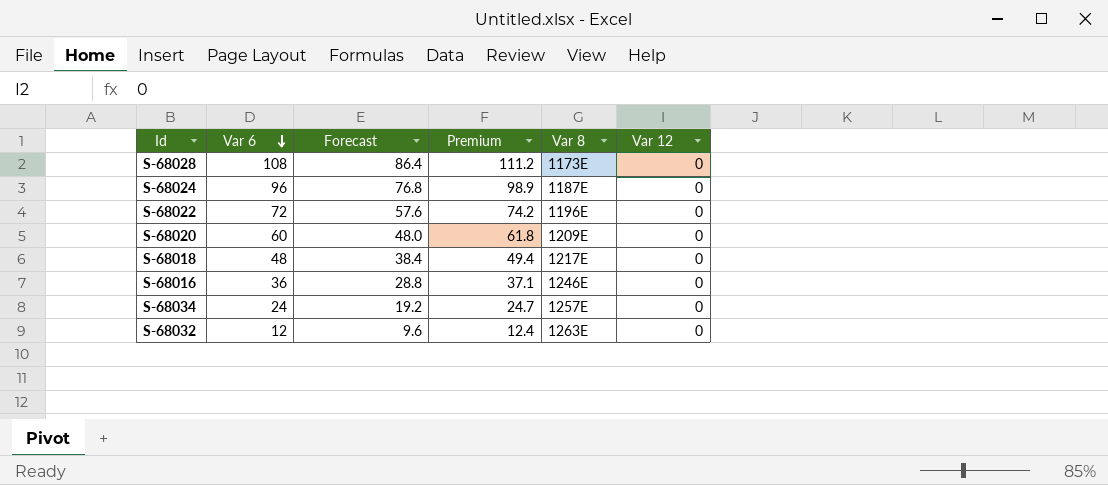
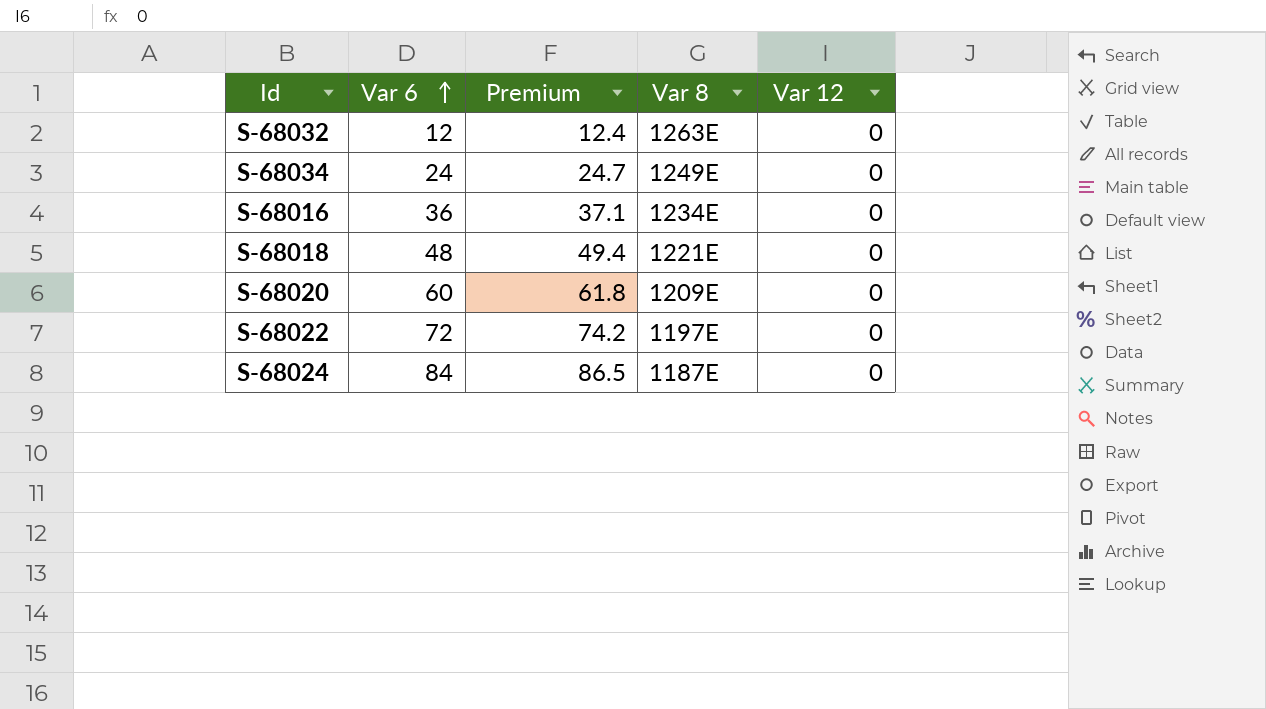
row order: Var 6 descending -> Var 6 ascending
column Forecast | formula: [Var 6] * 0.8 -> none
row S-68028: 108 | 86.4 | 111.2 | 1173E | 0 -> none
S-68034 | Var 8: 1257E -> 1249E
S-68016 | Var 8: 1246E -> 1234E
S-68018 | Var 8: 1217E -> 1221E
S-68022 | Var 8: 1196E -> 1197E
S-68024 | Var 6: 96 -> 84
S-68024 | Premium: 98.9 -> 86.5

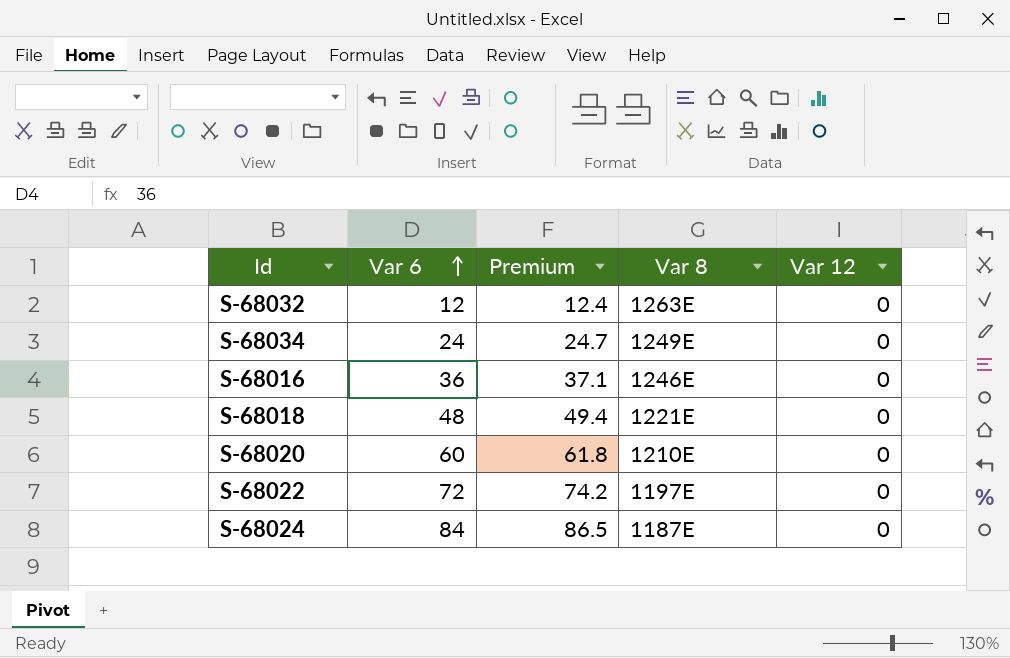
S-68016 | Var 8: 1234E -> 1246E
S-68020 | Var 8: 1209E -> 1210E

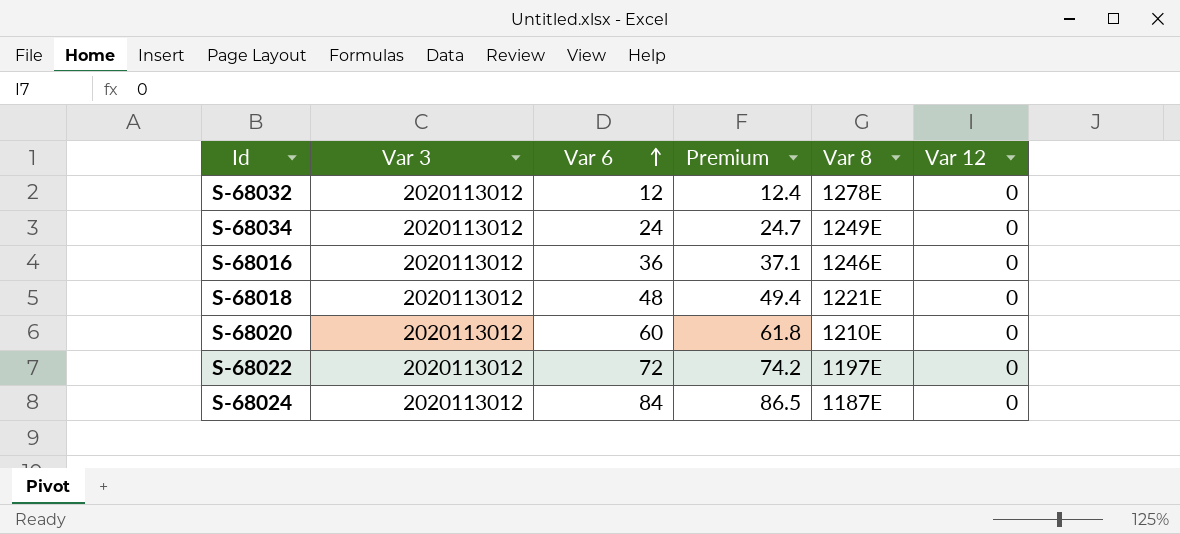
column Var 3 | position: none -> 2
S-68032 | Var 8: 1263E -> 1278E

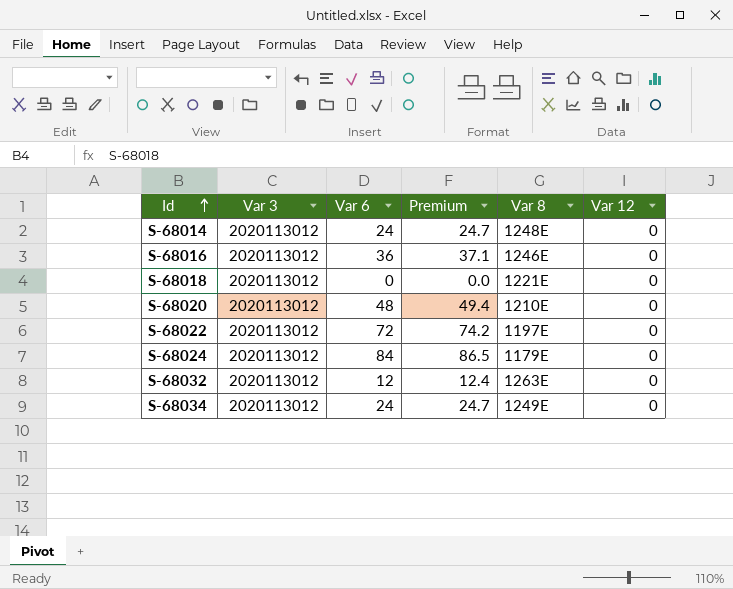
row order: Var 6 ascending -> Id ascending
row S-68014: none -> 2020113012 | 24 | 24.7 | 1248E | 0
S-68018 | Var 6: 48 -> 0
S-68018 | Premium: 49.4 -> 0.0
S-68020 | Var 6: 60 -> 48
S-68020 | Premium: 61.8 -> 49.4
S-68024 | Var 8: 1187E -> 1179E
S-68032 | Var 8: 1278E -> 1263E

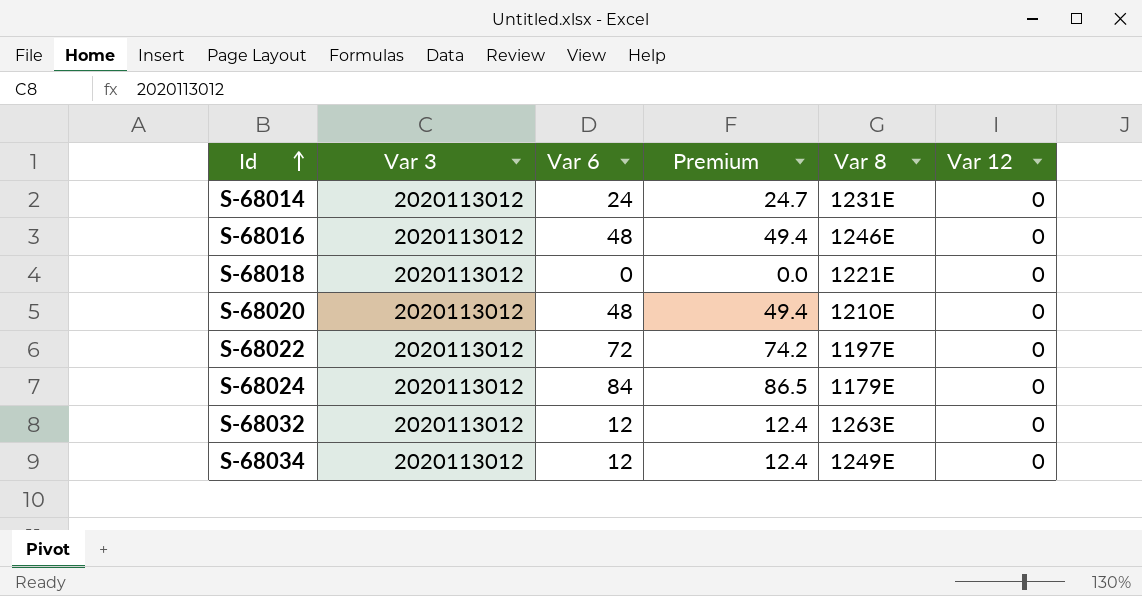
S-68014 | Var 8: 1248E -> 1231E
S-68016 | Var 6: 36 -> 48
S-68016 | Premium: 37.1 -> 49.4
S-68034 | Var 6: 24 -> 12
S-68034 | Premium: 24.7 -> 12.4

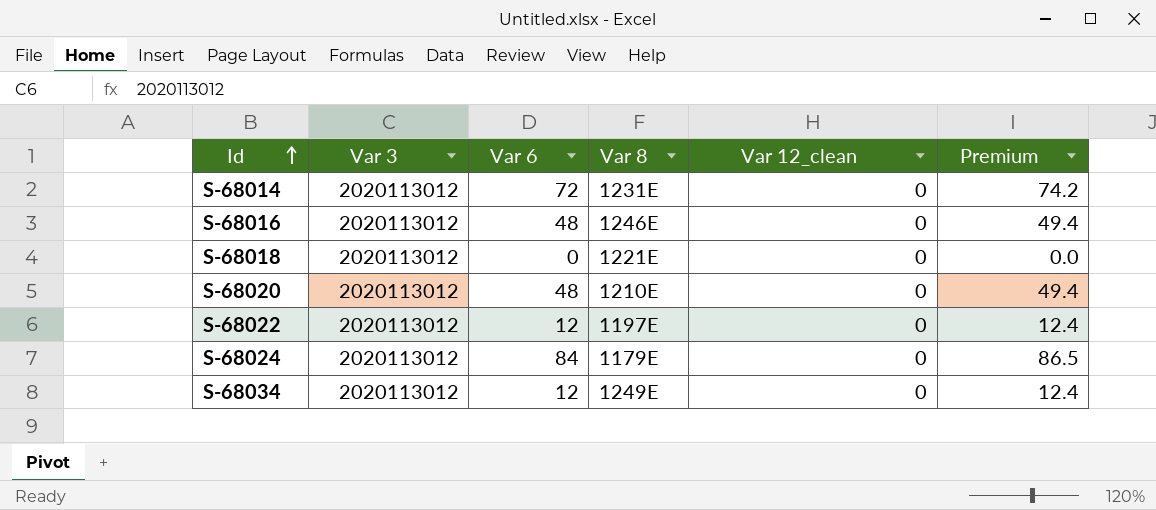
column name: Var 12 -> Var 12_clean
column Premium | position: 4 -> 6
row S-68032: 2020113012 | 12 | 12.4 | 1263E | 0 -> none
S-68014 | Var 6: 24 -> 72
S-68014 | Premium: 24.7 -> 74.2
S-68022 | Var 6: 72 -> 12
S-68022 | Premium: 74.2 -> 12.4

